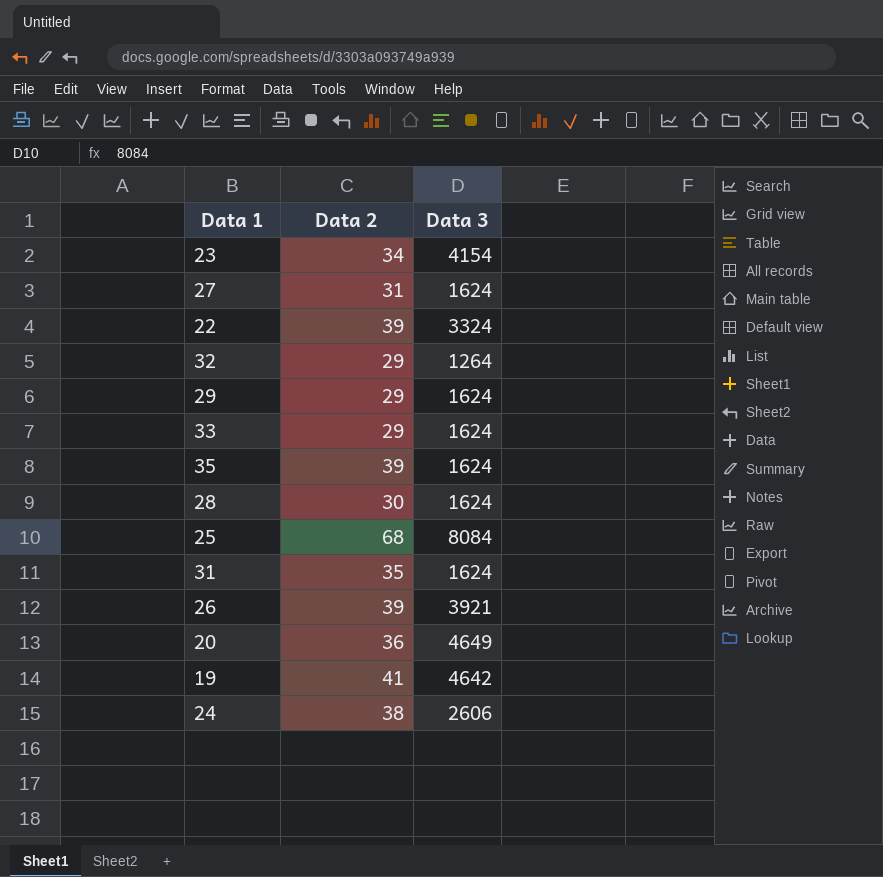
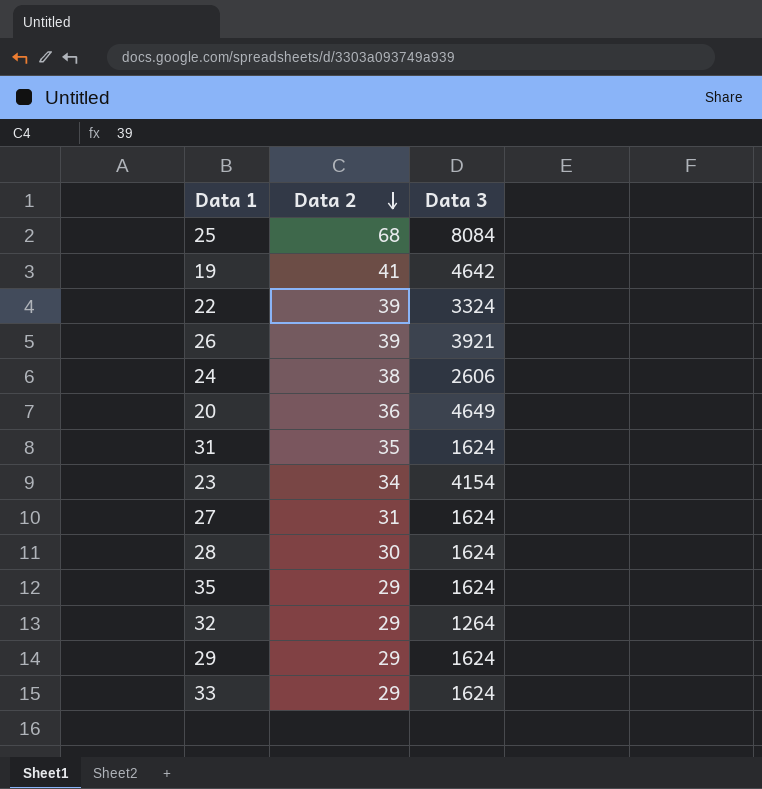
row order: none -> Data 2 descending
35 | Data 2: 39 -> 29

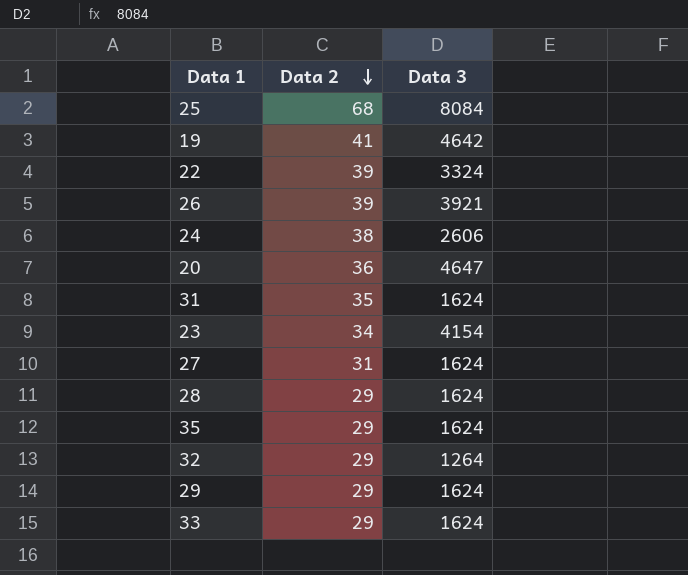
20 | Data 3: 4649 -> 4647
28 | Data 2: 30 -> 29

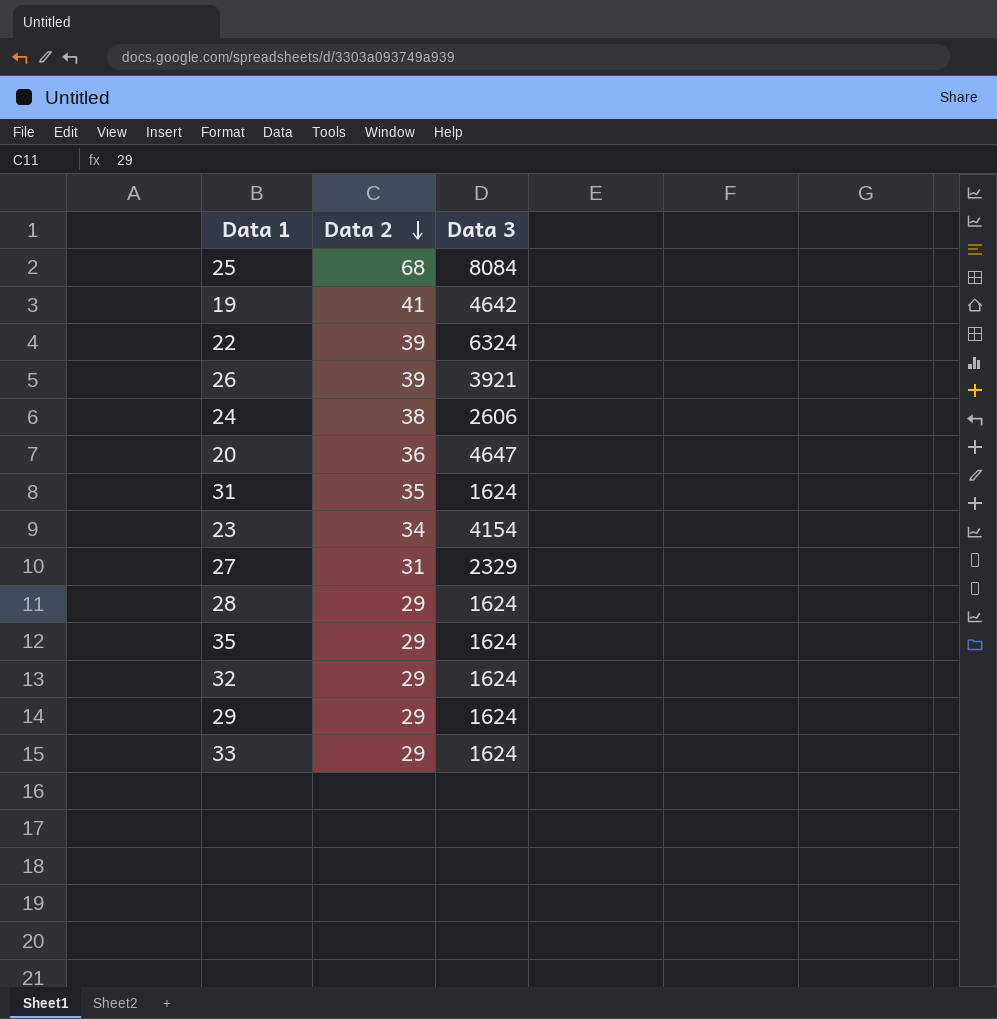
22 | Data 3: 3324 -> 6324
27 | Data 3: 1624 -> 2329
32 | Data 3: 1264 -> 1624

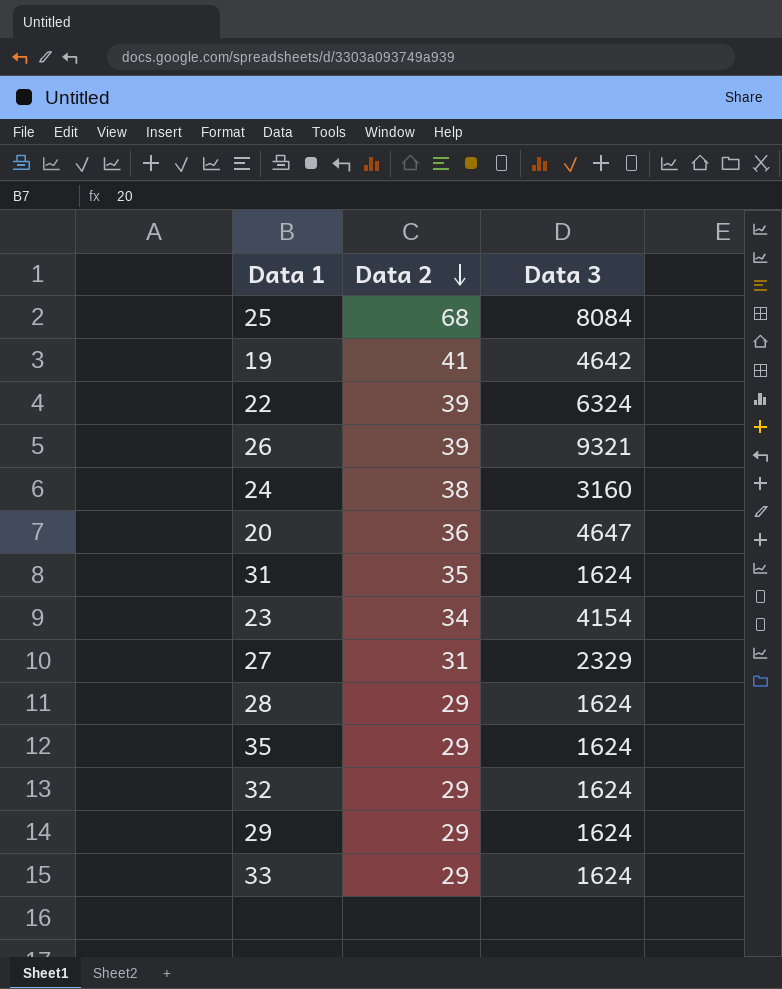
26 | Data 3: 3921 -> 9321
24 | Data 3: 2606 -> 3160

